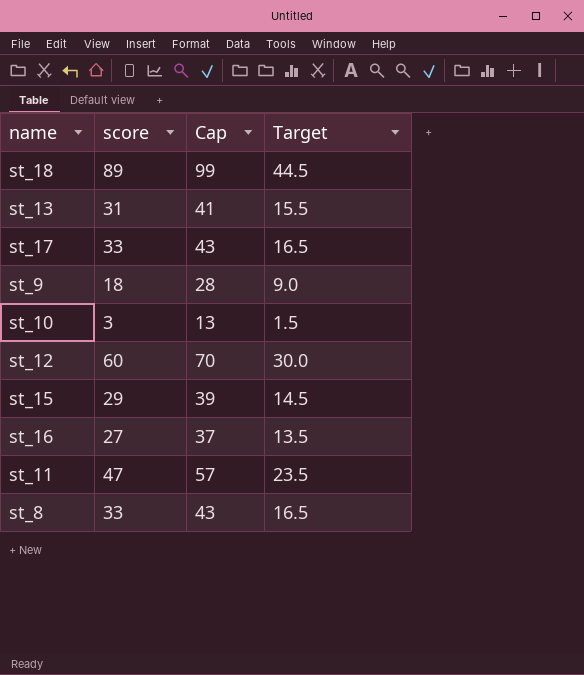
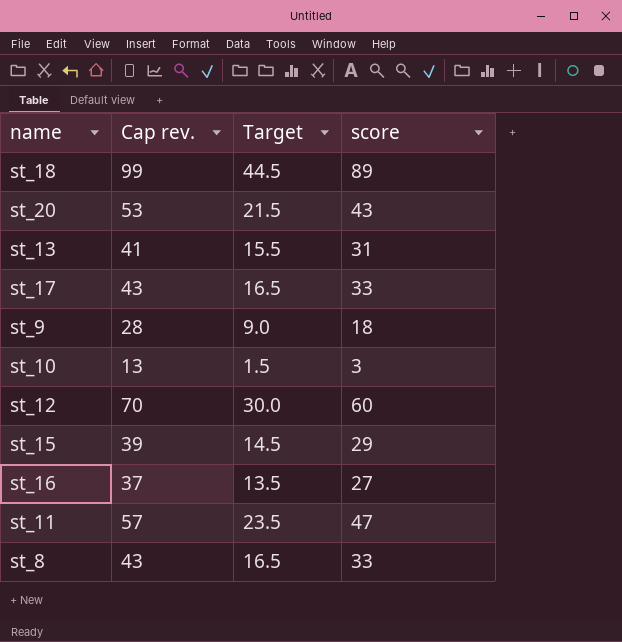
column name: Cap -> Cap rev.
column score | position: 2 -> 4
row st_20: none -> 53 | 21.5 | 43

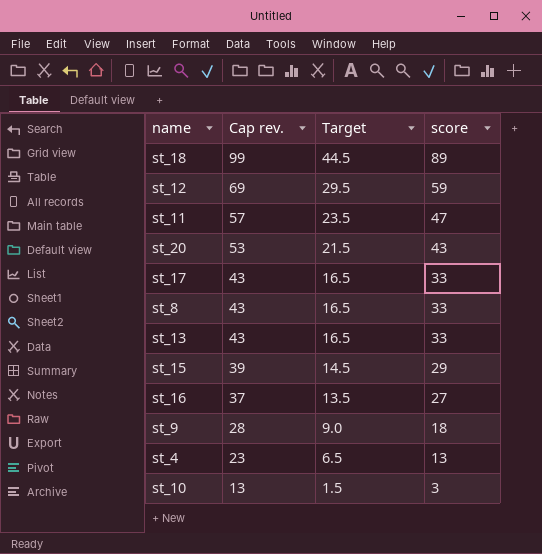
row order: none -> Cap rev. descending
st_12 | Cap rev.: 70 -> 69
st_12 | Target: 30.0 -> 29.5
st_12 | score: 60 -> 59
st_13 | Cap rev.: 41 -> 43
st_13 | Target: 15.5 -> 16.5
st_13 | score: 31 -> 33
row st_4: none -> 23 | 6.5 | 13

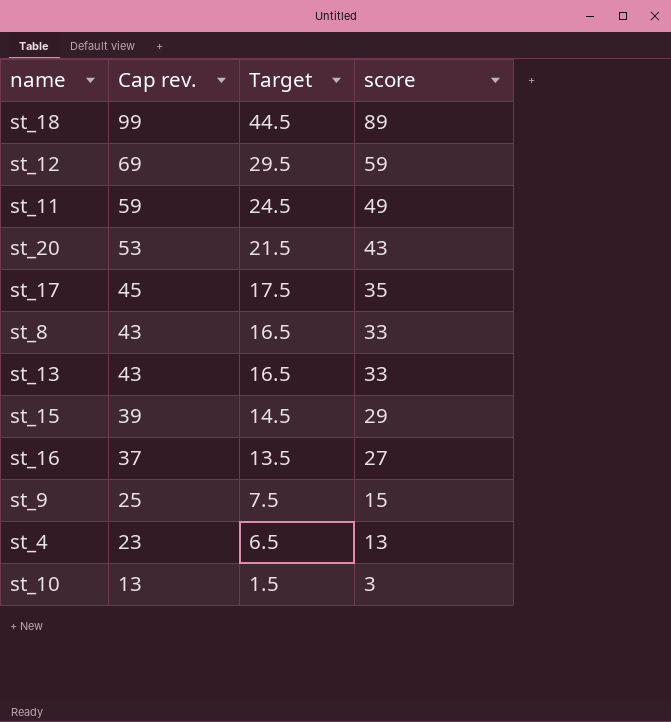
st_11 | Cap rev.: 57 -> 59
st_11 | Target: 23.5 -> 24.5
st_11 | score: 47 -> 49
st_17 | Cap rev.: 43 -> 45
st_17 | Target: 16.5 -> 17.5
st_17 | score: 33 -> 35
st_9 | Cap rev.: 28 -> 25
st_9 | Target: 9.0 -> 7.5
st_9 | score: 18 -> 15

